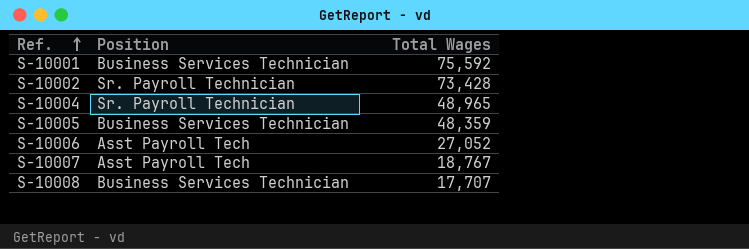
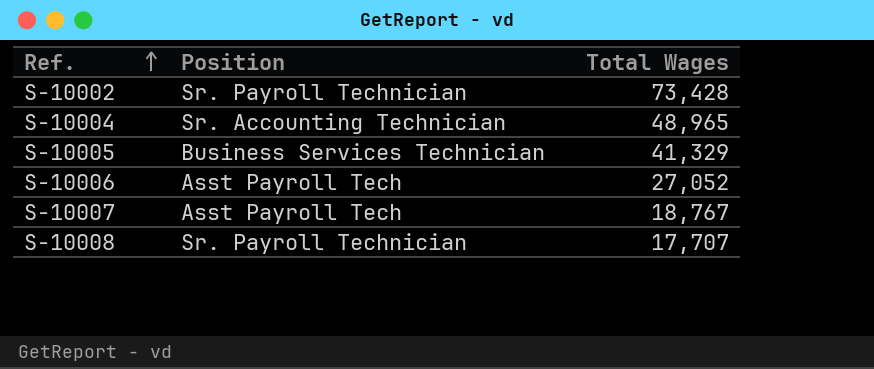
row S-10001: Business Services Technician | 75,592 -> none
S-10004 | Position: Sr. Payroll Technician -> Sr. Accounting Technician
S-10005 | Total Wages: 48,359 -> 41,329
S-10008 | Position: Business Services Technician -> Sr. Payroll Technician

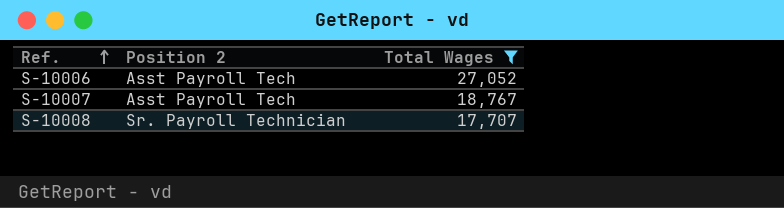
filter: none -> Total Wages <= 27,052
column name: Position -> Position 2

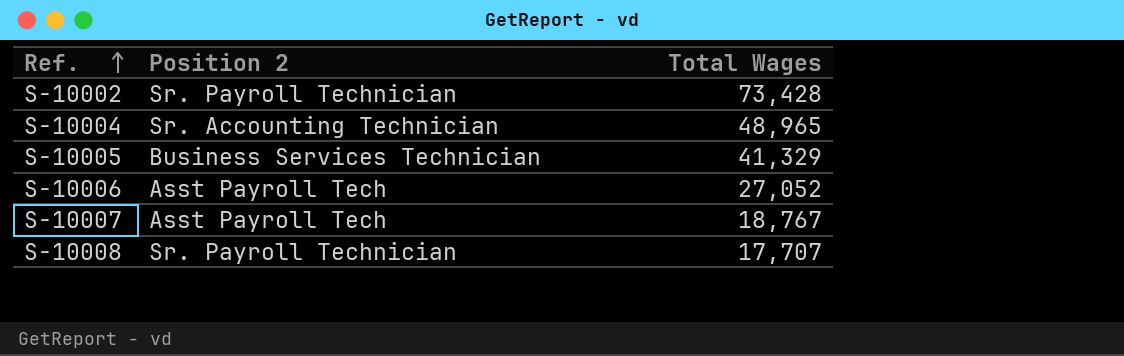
filter: Total Wages <= 27,052 -> none

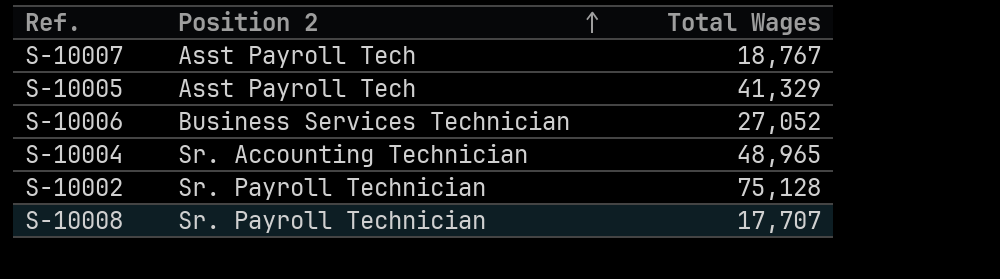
row order: Ref. ascending -> Position 2 ascending
S-10005 | Position 2: Business Services Technician -> Asst Payroll Tech
S-10006 | Position 2: Asst Payroll Tech -> Business Services Technician
S-10002 | Total Wages: 73,428 -> 75,128

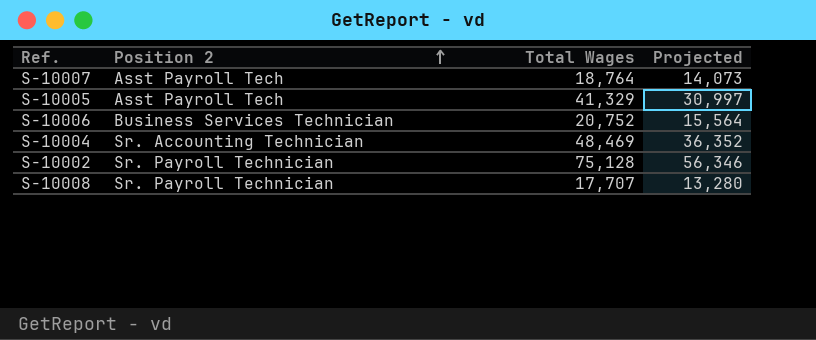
column Projected | formula: none -> [Total Wages] * 0.75
S-10007 | Total Wages: 18,767 -> 18,764
S-10006 | Total Wages: 27,052 -> 20,752
S-10004 | Total Wages: 48,965 -> 48,469

